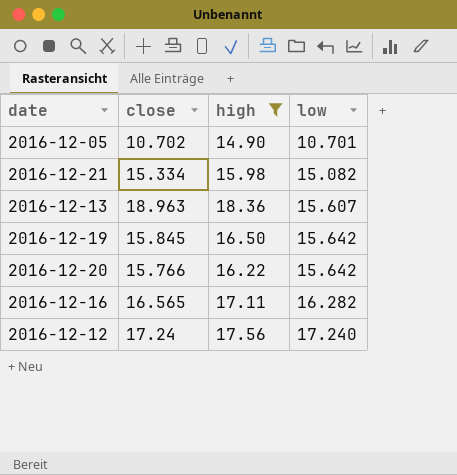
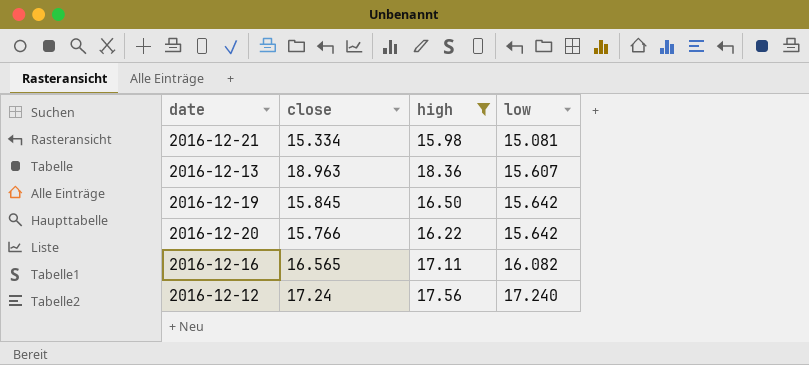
row 2016-12-05: 10.702 | 14.90 | 10.701 -> none
2016-12-21 | low: 15.082 -> 15.081
2016-12-16 | low: 16.282 -> 16.082

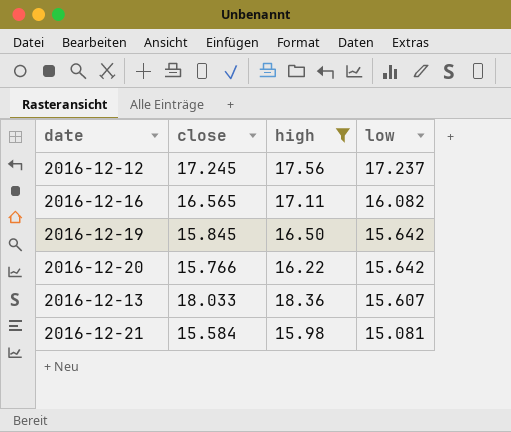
row order: low ascending -> low descending
2016-12-12 | close: 17.24 -> 17.245
2016-12-12 | low: 17.240 -> 17.237
2016-12-13 | close: 18.963 -> 18.033
2016-12-21 | close: 15.334 -> 15.584

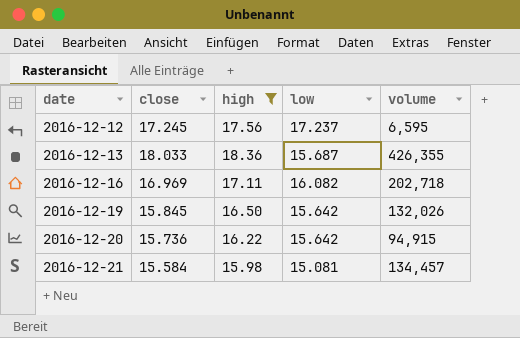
row order: low descending -> date ascending
column volume | position: none -> 5
2016-12-13 | low: 15.607 -> 15.687
2016-12-16 | close: 16.565 -> 16.969
2016-12-20 | close: 15.766 -> 15.736

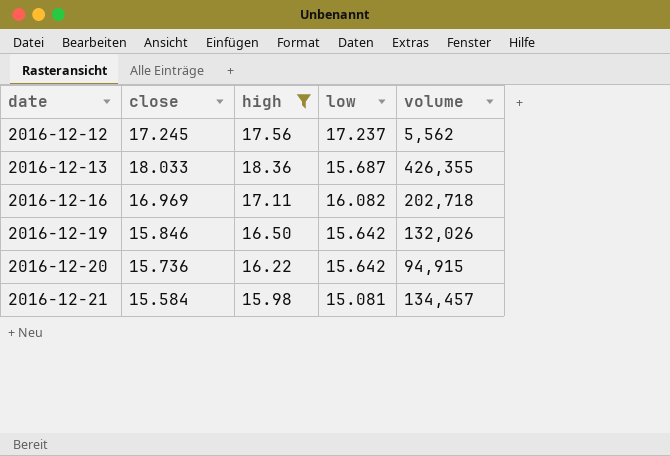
2016-12-12 | volume: 6,595 -> 5,562
2016-12-19 | close: 15.845 -> 15.846

